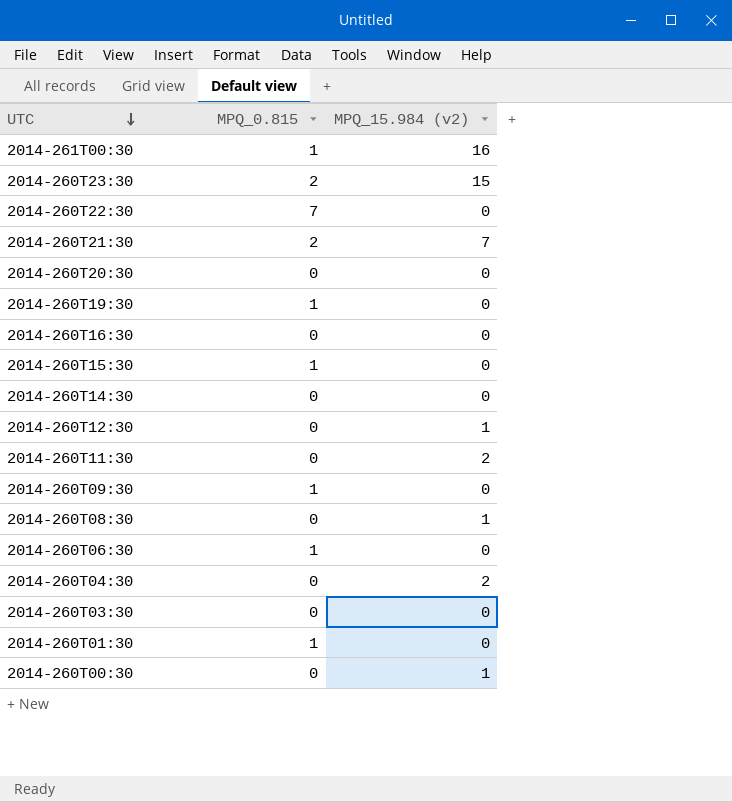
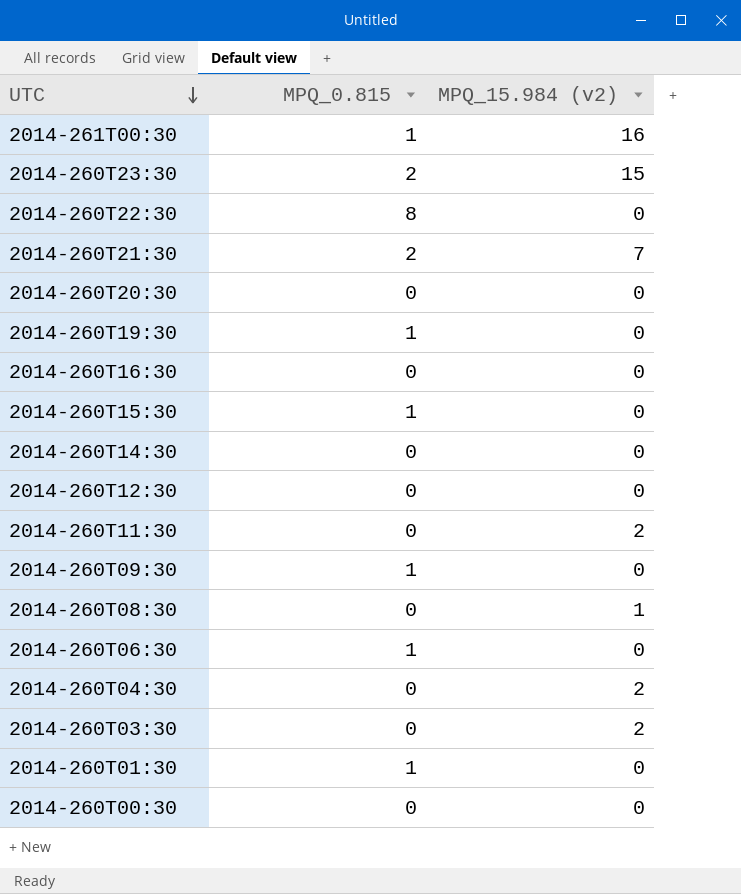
2014-260T22:30 | MPQ_0.815: 7 -> 8
2014-260T12:30 | MPQ_15.984 (v2): 1 -> 0
2014-260T03:30 | MPQ_15.984 (v2): 0 -> 2
2014-260T00:30 | MPQ_15.984 (v2): 1 -> 0

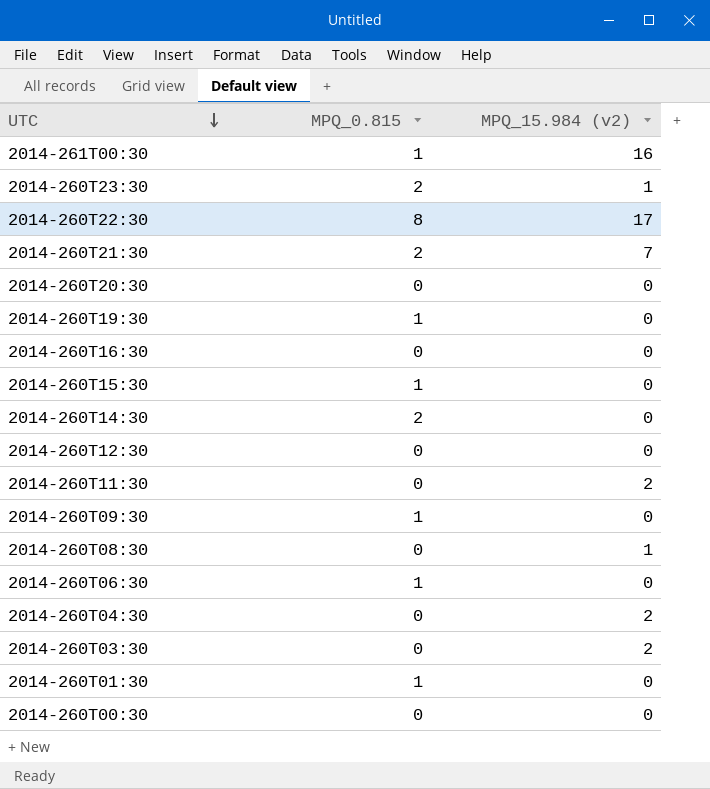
2014-260T23:30 | MPQ_15.984 (v2): 15 -> 1
2014-260T22:30 | MPQ_15.984 (v2): 0 -> 17
2014-260T14:30 | MPQ_0.815: 0 -> 2

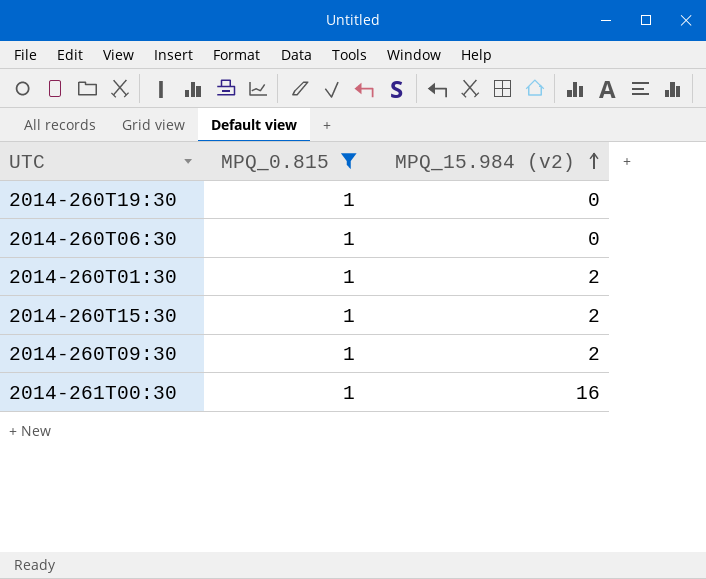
filter: none -> MPQ_0.815 = 1
row order: UTC descending -> MPQ_15.984 (v2) ascending
2014-260T01:30 | MPQ_15.984 (v2): 0 -> 2
2014-260T15:30 | MPQ_15.984 (v2): 0 -> 2
2014-260T09:30 | MPQ_15.984 (v2): 0 -> 2

